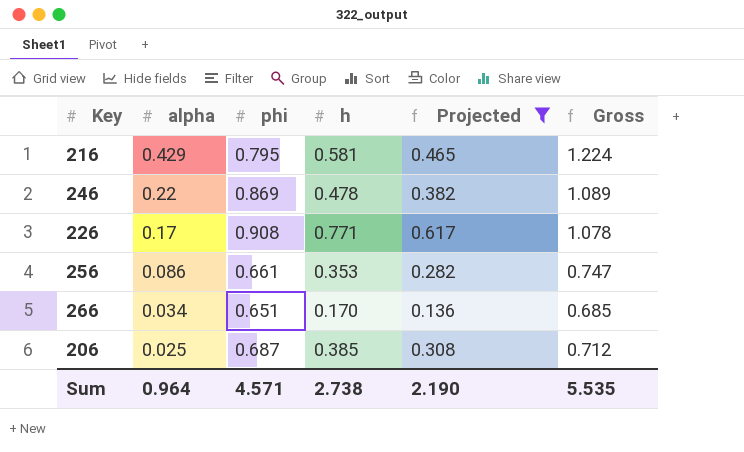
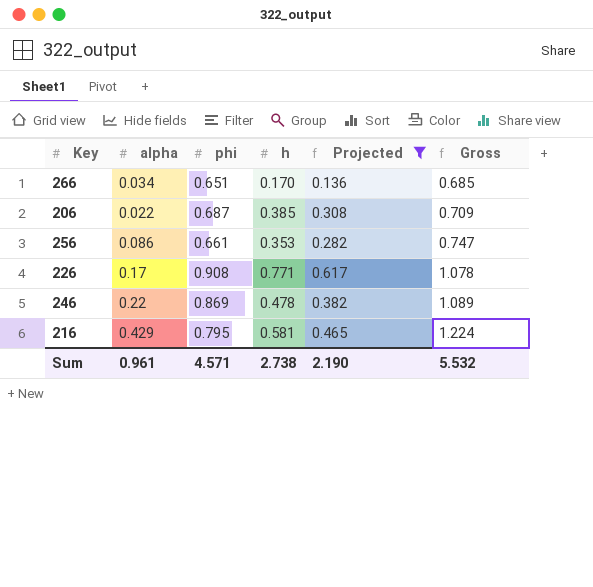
row order: alpha descending -> Gross ascending
206 | alpha: 0.025 -> 0.022
206 | Gross: 0.712 -> 0.709
Sum | alpha: 0.964 -> 0.961
Sum | Gross: 5.535 -> 5.532

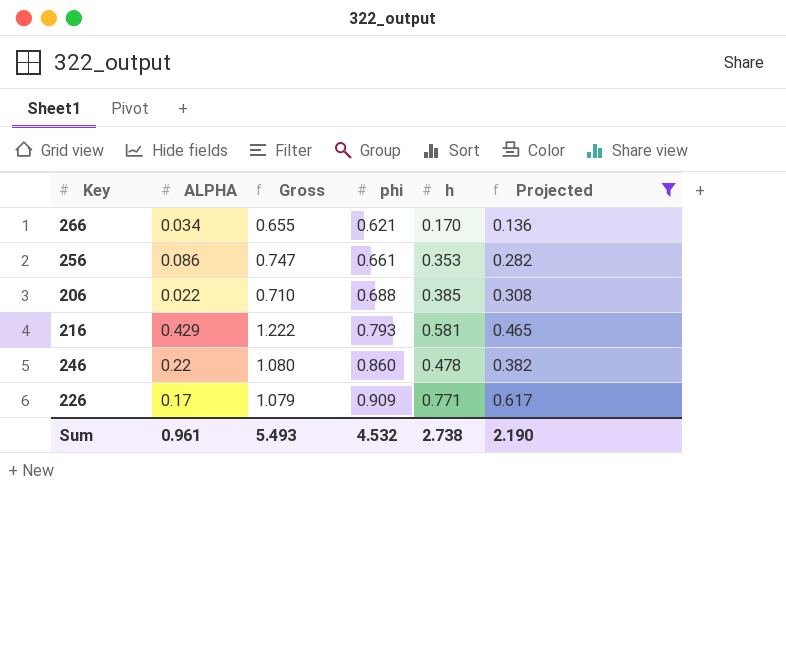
row order: Gross ascending -> phi ascending
column name: alpha -> ALPHA
column Gross | position: 6 -> 3
266 | Gross: 0.685 -> 0.655
266 | phi: 0.651 -> 0.621
206 | Gross: 0.709 -> 0.710
206 | phi: 0.687 -> 0.688
216 | Gross: 1.224 -> 1.222
216 | phi: 0.795 -> 0.793
246 | Gross: 1.089 -> 1.080
246 | phi: 0.869 -> 0.860
226 | Gross: 1.078 -> 1.079
226 | phi: 0.908 -> 0.909
Sum | Gross: 5.532 -> 5.493
Sum | phi: 4.571 -> 4.532

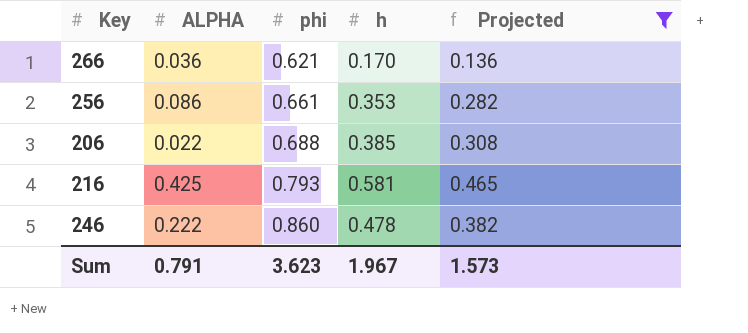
column Gross | formula: [ALPHA] + [phi] -> none
row 226: 0.17 | 1.079 | 0.909 | 0.771 | 0.617 -> none
266 | ALPHA: 0.034 -> 0.036
216 | ALPHA: 0.429 -> 0.425
246 | ALPHA: 0.22 -> 0.222
Sum | ALPHA: 0.961 -> 0.791
Sum | phi: 4.532 -> 3.623
Sum | h: 2.738 -> 1.967
Sum | Projected: 2.190 -> 1.573

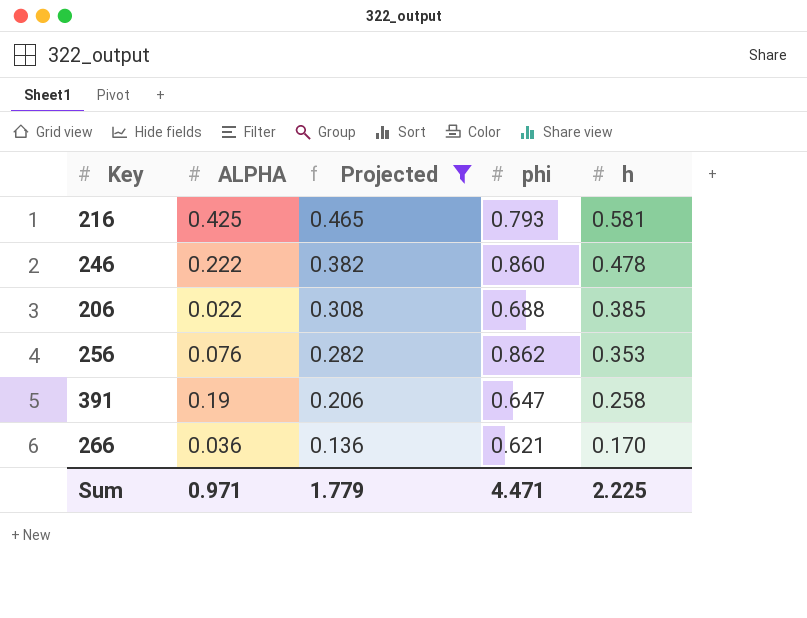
row order: phi ascending -> Projected descending
column Projected | position: 5 -> 3
256 | ALPHA: 0.086 -> 0.076
256 | phi: 0.661 -> 0.862
row 391: none -> 0.19 | 0.206 | 0.647 | 0.258
Sum | ALPHA: 0.791 -> 0.971
Sum | Projected: 1.573 -> 1.779
Sum | phi: 3.623 -> 4.471
Sum | h: 1.967 -> 2.225

